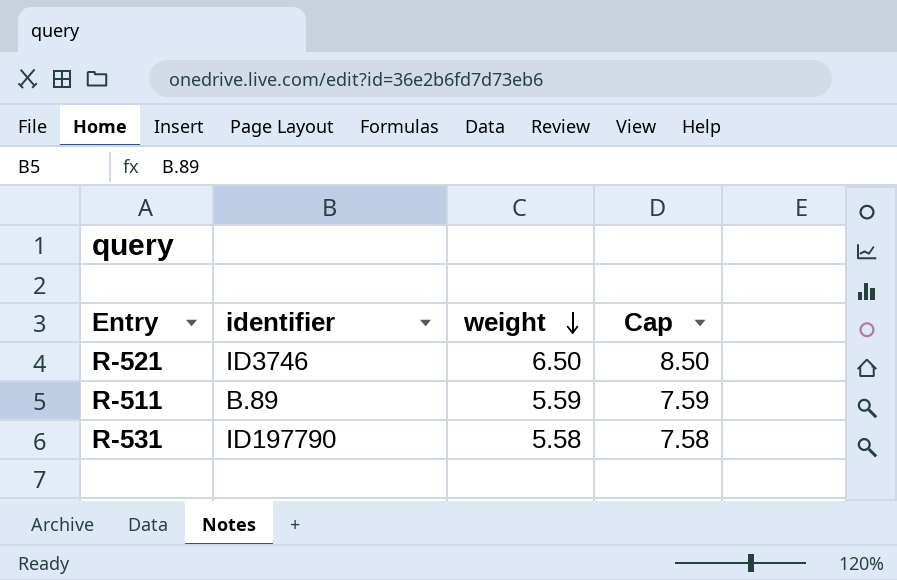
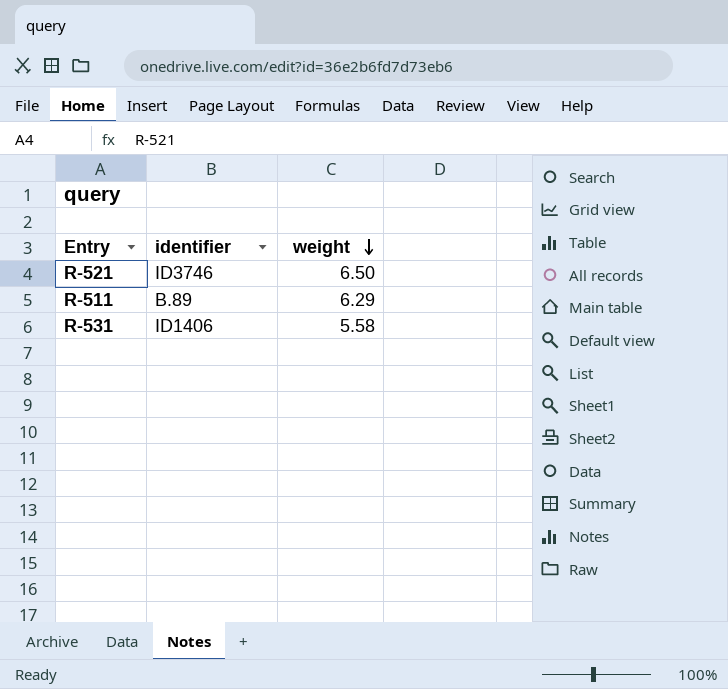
column Cap | formula: [weight] + 2 -> none
R-511 | weight: 5.59 -> 6.29
R-531 | identifier: ID197790 -> ID1406

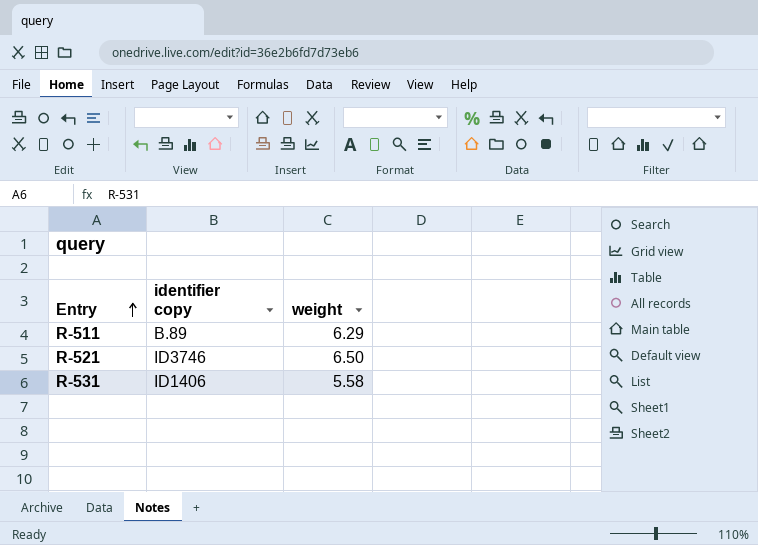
row order: weight descending -> Entry ascending
column name: identifier -> identifier copy

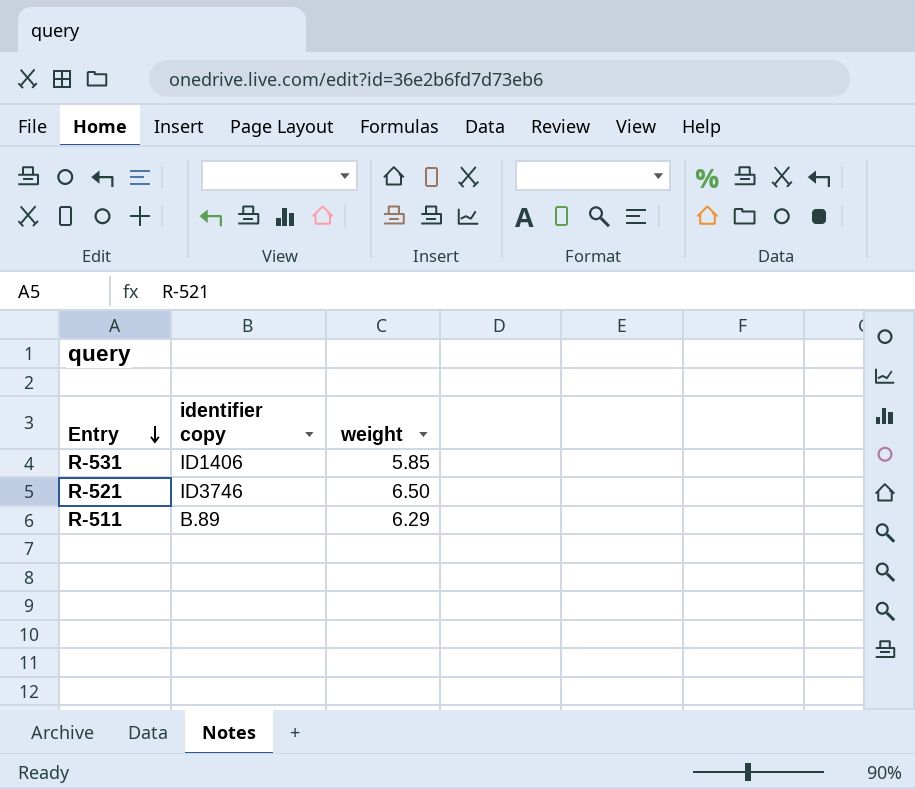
row order: Entry ascending -> Entry descending
R-531 | weight: 5.58 -> 5.85

